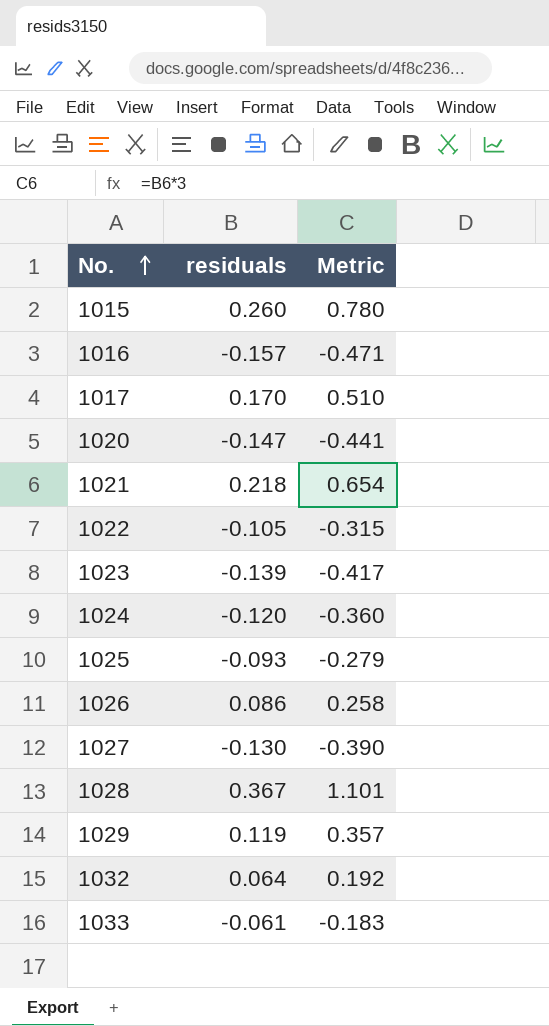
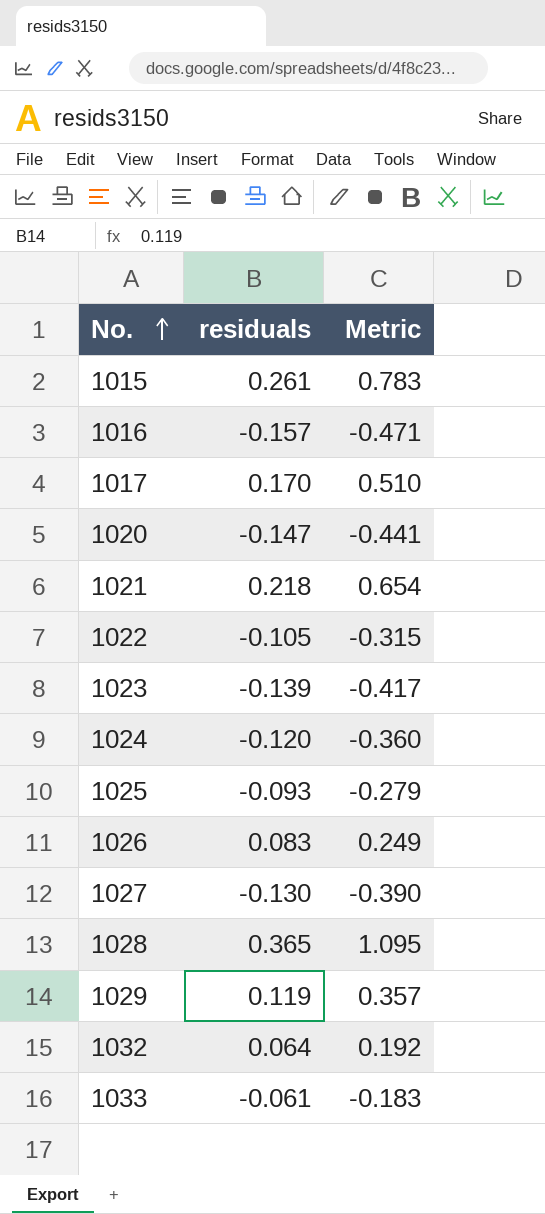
1015 | residuals: 0.260 -> 0.261
1015 | Metric: 0.780 -> 0.783
1026 | residuals: 0.086 -> 0.083
1026 | Metric: 0.258 -> 0.249
1028 | residuals: 0.367 -> 0.365
1028 | Metric: 1.101 -> 1.095

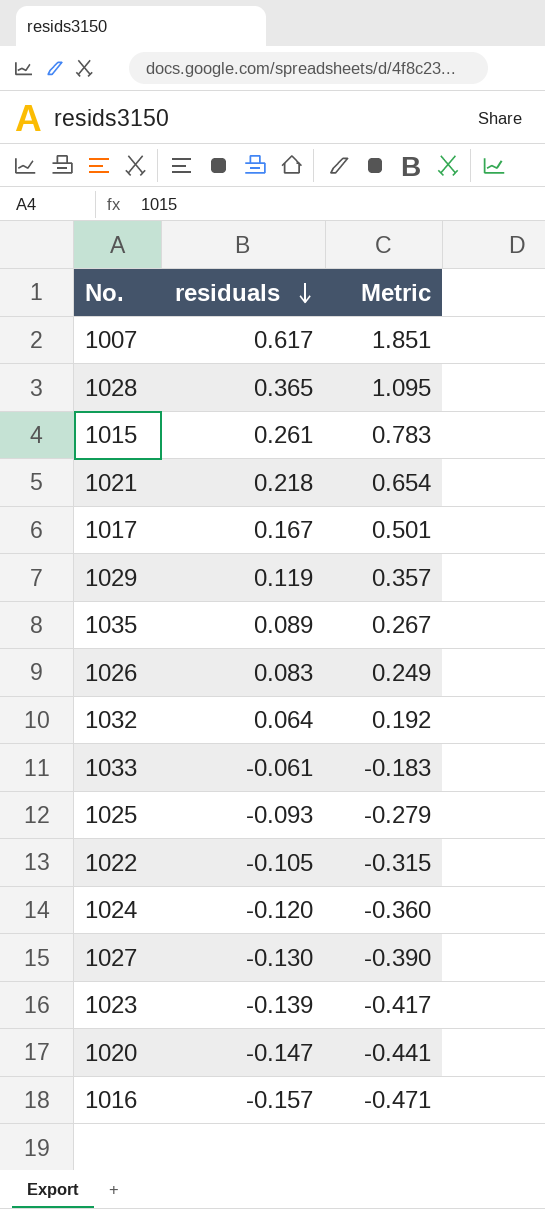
row order: No. ascending -> residuals descending
row 1007: none -> 0.617 | 1.851
1017 | residuals: 0.170 -> 0.167
1017 | Metric: 0.510 -> 0.501
row 1035: none -> 0.089 | 0.267

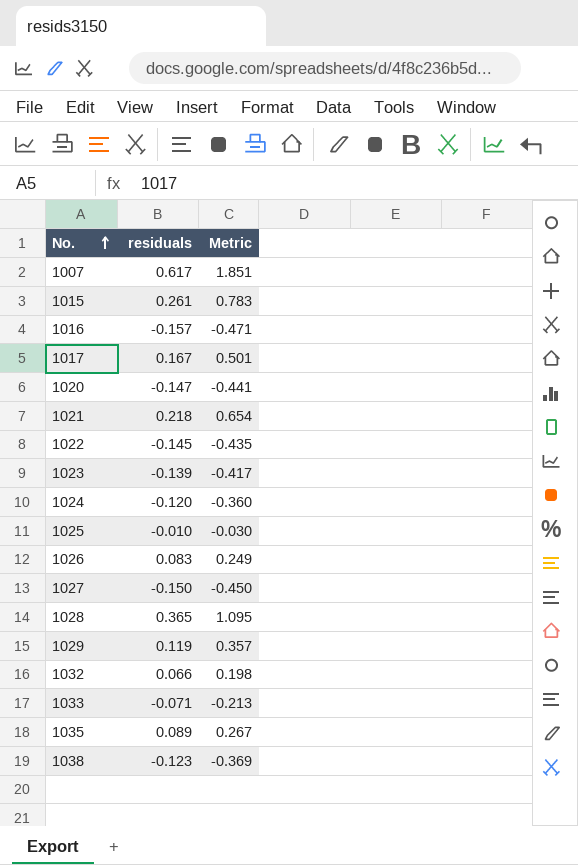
row order: residuals descending -> No. ascending
1022 | residuals: -0.105 -> -0.145
1022 | Metric: -0.315 -> -0.435
1025 | residuals: -0.093 -> -0.010
1025 | Metric: -0.279 -> -0.030
1027 | residuals: -0.130 -> -0.150
1027 | Metric: -0.390 -> -0.450
1032 | residuals: 0.064 -> 0.066
1032 | Metric: 0.192 -> 0.198
1033 | residuals: -0.061 -> -0.071
1033 | Metric: -0.183 -> -0.213
row 1038: none -> -0.123 | -0.369

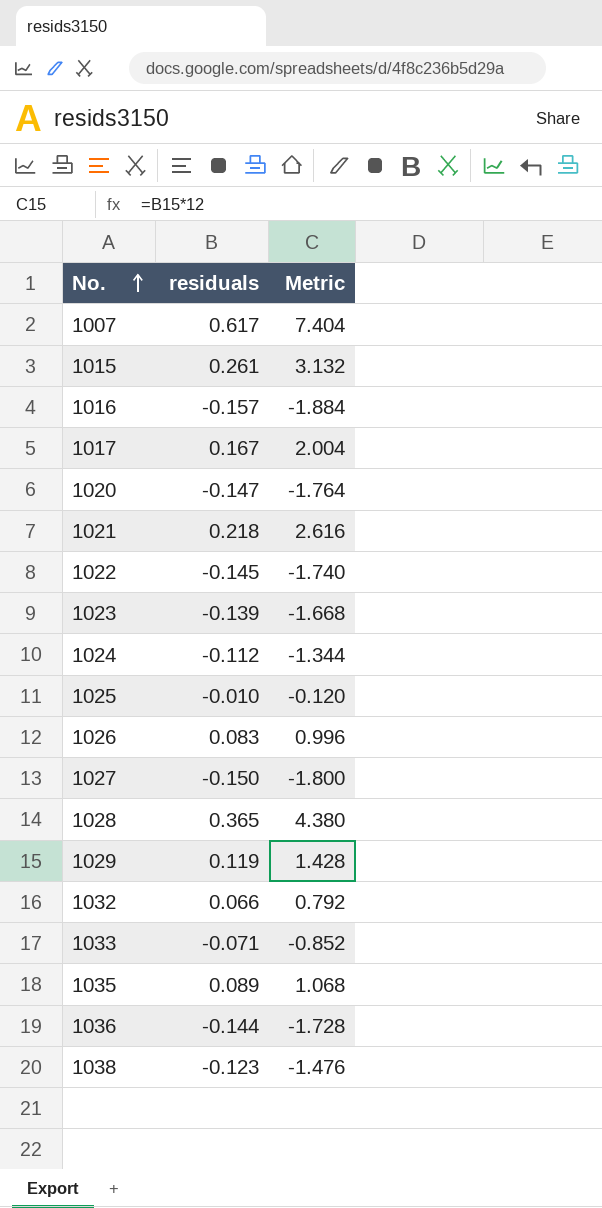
column Metric | formula: [residuals] * 3 -> [residuals] * 12
1024 | residuals: -0.120 -> -0.112
row 1036: none -> -0.144 | -1.728

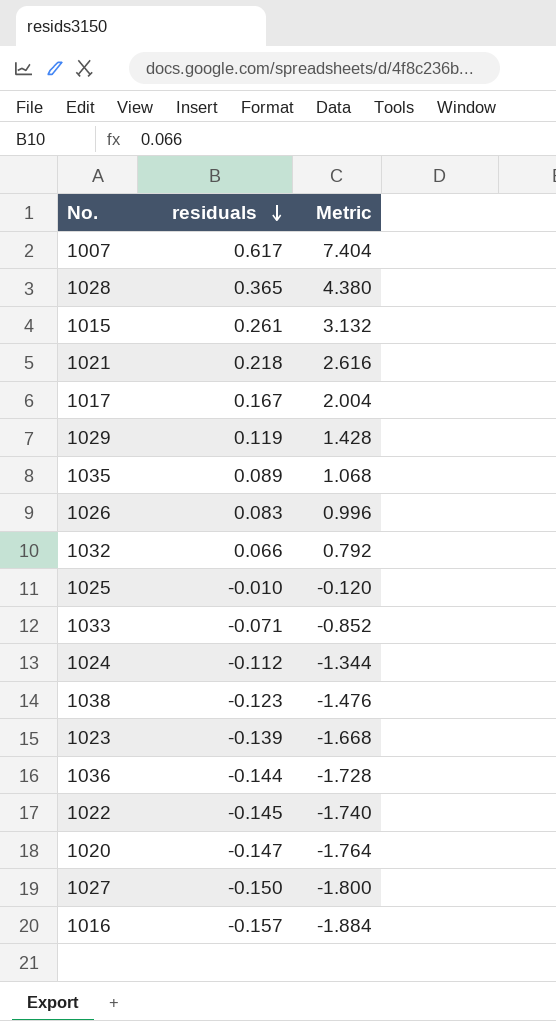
row order: No. ascending -> residuals descending

